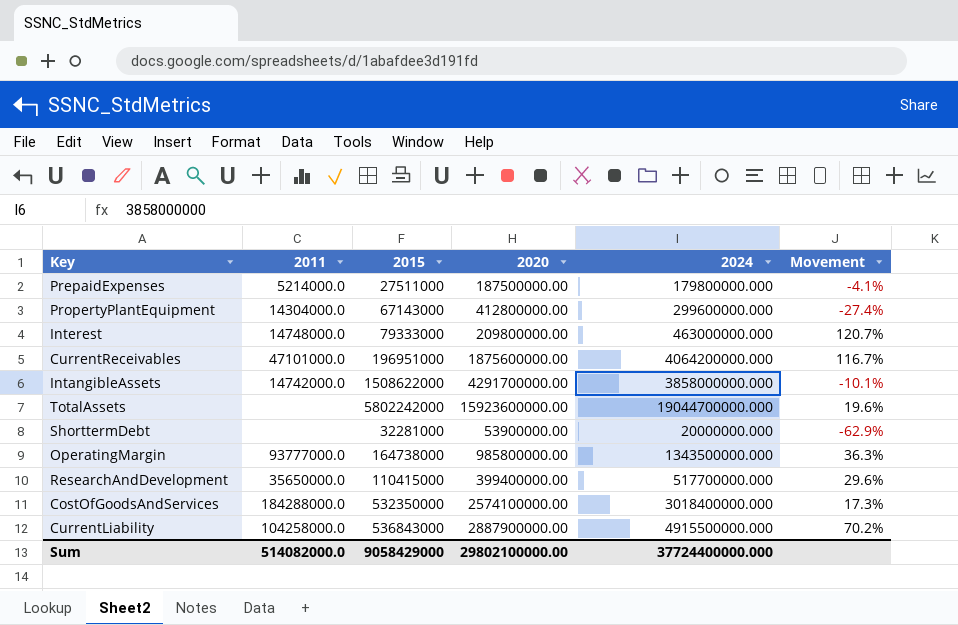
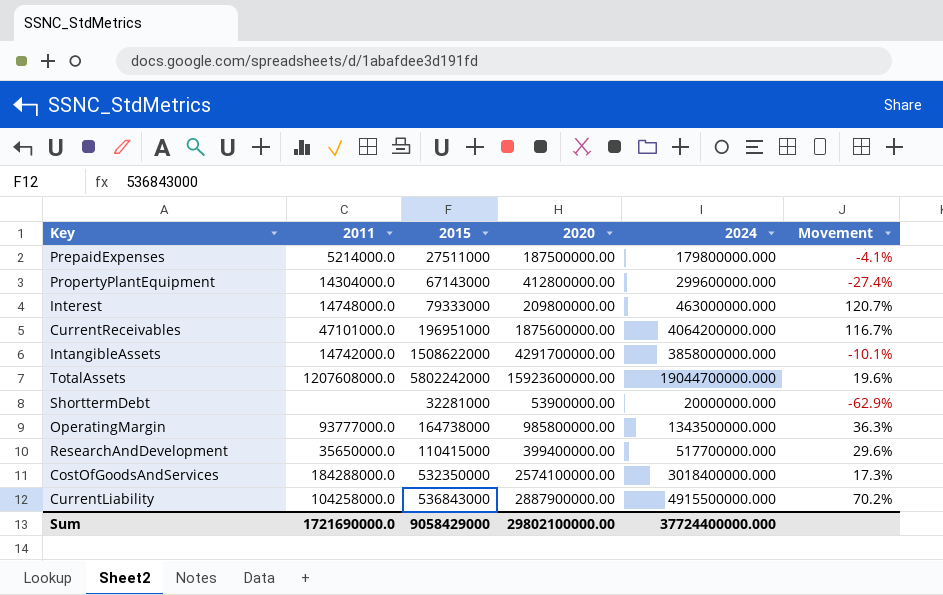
TotalAssets | 2011: none -> 1207608000.0
Sum | 2011: 514082000.0 -> 1721690000.0

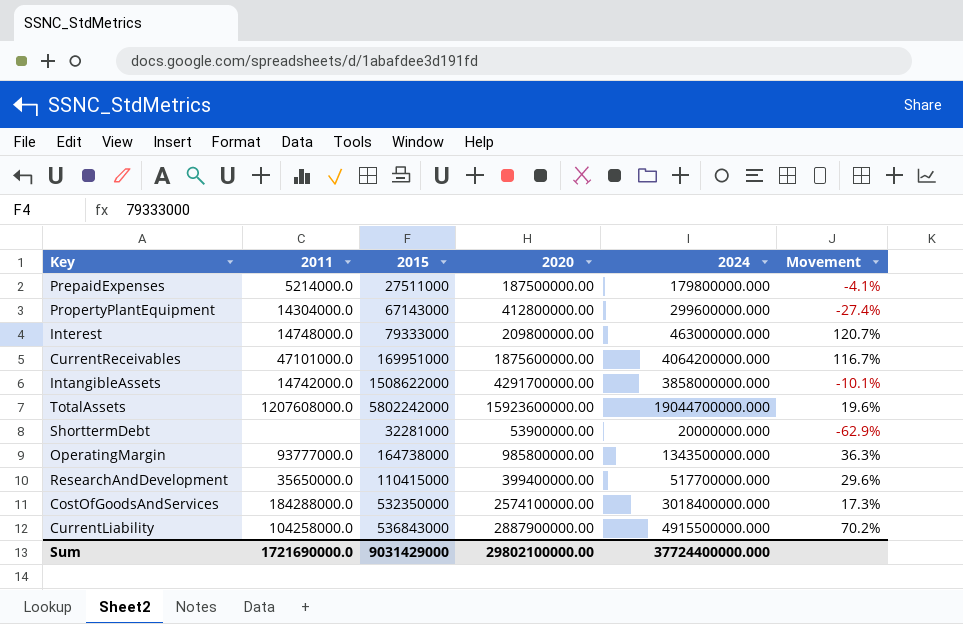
CurrentReceivables | 2015: 196951000 -> 169951000
Sum | 2015: 9058429000 -> 9031429000

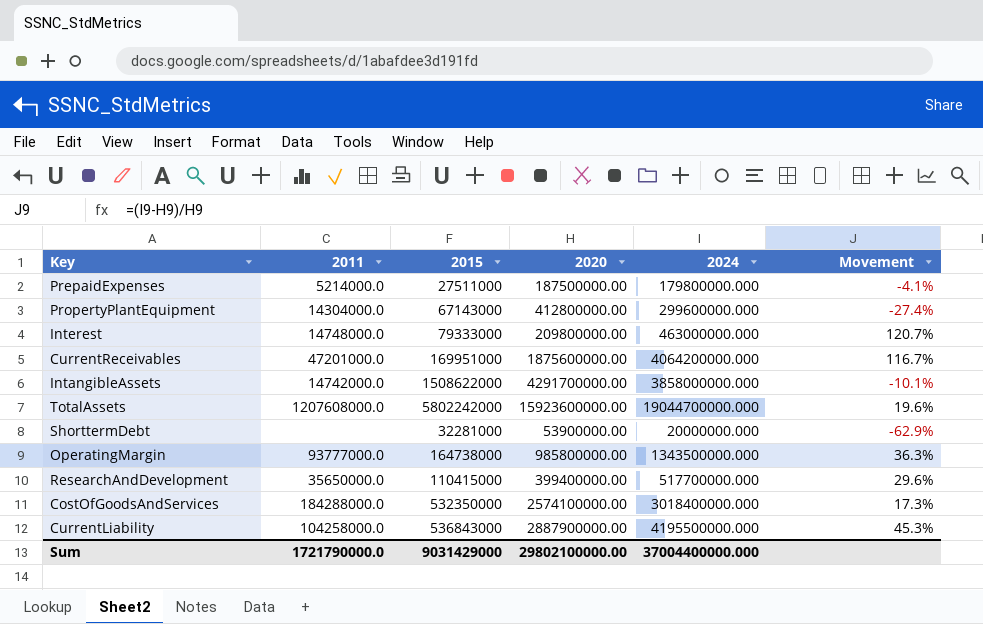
CurrentReceivables | 2011: 47101000.0 -> 47201000.0
CurrentLiability | 2024: 4915500000.000 -> 4195500000.000
CurrentLiability | Movement: 70.2% -> 45.3%
Sum | 2011: 1721690000.0 -> 1721790000.0
Sum | 2024: 37724400000.000 -> 37004400000.000

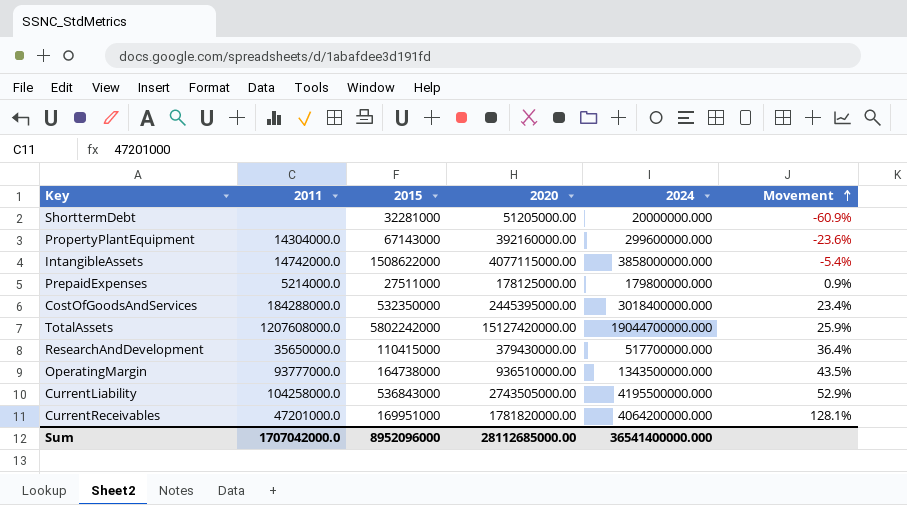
row order: none -> Movement ascending
row Interest: 14748000.0 | 79333000 | 209800000.00 | 463000000.000 | 120.7% -> none
ShorttermDebt | 2020: 53900000.00 -> 51205000.00
ShorttermDebt | Movement: -62.9% -> -60.9%
PropertyPlantEquipment | 2020: 412800000.00 -> 392160000.00
PropertyPlantEquipment | Movement: -27.4% -> -23.6%
IntangibleAssets | 2020: 4291700000.00 -> 4077115000.00
IntangibleAssets | Movement: -10.1% -> -5.4%
PrepaidExpenses | 2020: 187500000.00 -> 178125000.00
PrepaidExpenses | Movement: -4.1% -> 0.9%
CostOfGoodsAndServices | 2020: 2574100000.00 -> 2445395000.00
CostOfGoodsAndServices | Movement: 17.3% -> 23.4%
TotalAssets | 2020: 15923600000.00 -> 15127420000.00
TotalAssets | Movement: 19.6% -> 25.9%
ResearchAndDevelopment | 2020: 399400000.00 -> 379430000.00
ResearchAndDevelopment | Movement: 29.6% -> 36.4%
OperatingMargin | 2020: 985800000.00 -> 936510000.00
OperatingMargin | Movement: 36.3% -> 43.5%
CurrentLiability | 2020: 2887900000.00 -> 2743505000.00
CurrentLiability | Movement: 45.3% -> 52.9%
CurrentReceivables | 2020: 1875600000.00 -> 1781820000.00
CurrentReceivables | Movement: 116.7% -> 128.1%
Sum | 2011: 1721790000.0 -> 1707042000.0
Sum | 2015: 9031429000 -> 8952096000
Sum | 2020: 29802100000.00 -> 28112685000.00
Sum | 2024: 37004400000.000 -> 36541400000.000

